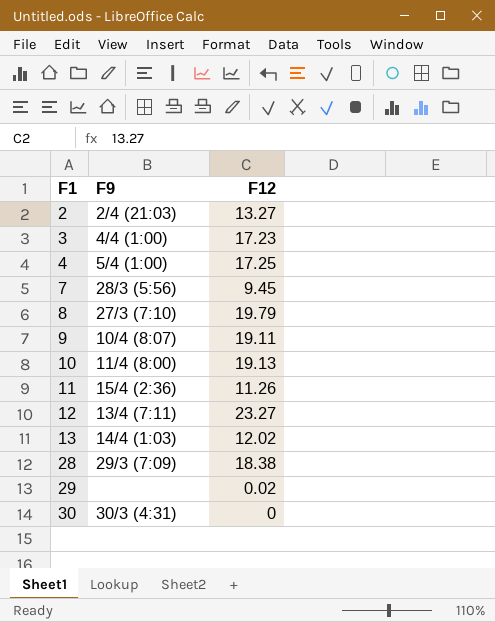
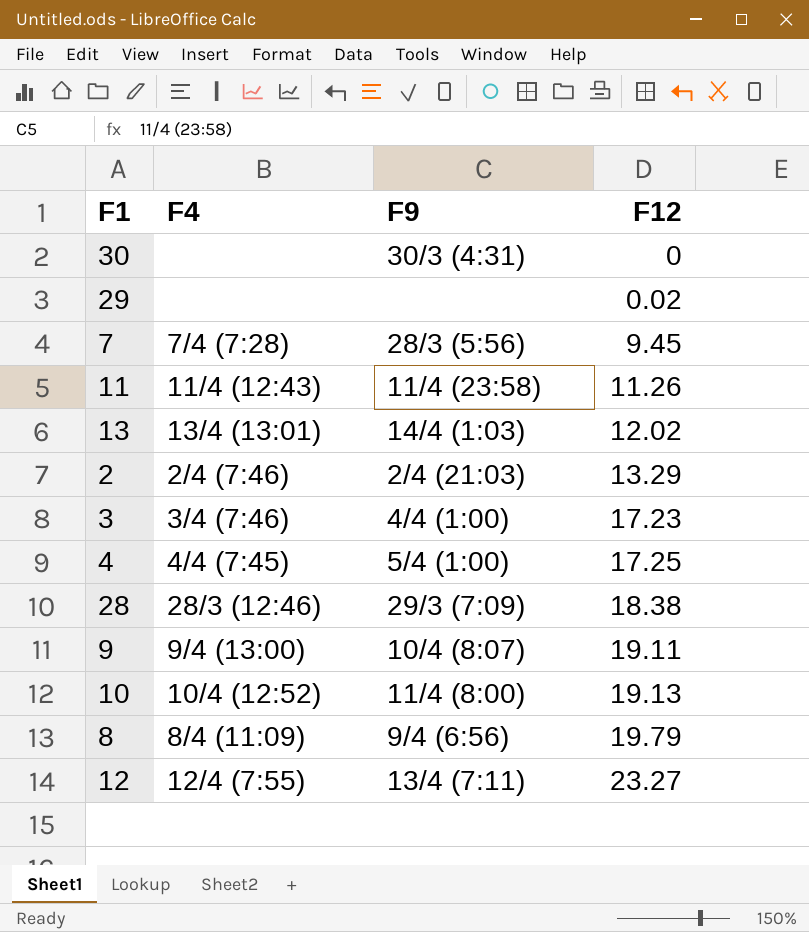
row order: F1 ascending -> F12 ascending
column F4 | position: none -> 2
11 | F9: 15/4 (2:36) -> 11/4 (23:58)
2 | F12: 13.27 -> 13.29
8 | F9: 27/3 (7:10) -> 9/4 (6:56)

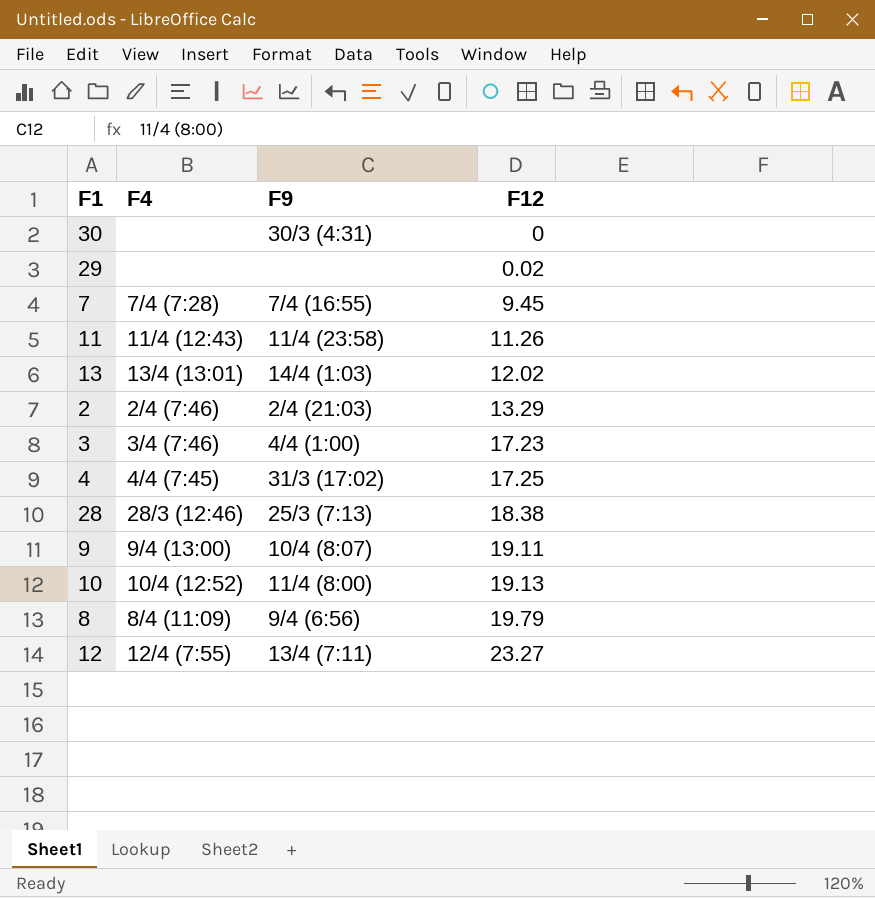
7 | F9: 28/3 (5:56) -> 7/4 (16:55)
4 | F9: 5/4 (1:00) -> 31/3 (17:02)
28 | F9: 29/3 (7:09) -> 25/3 (7:13)

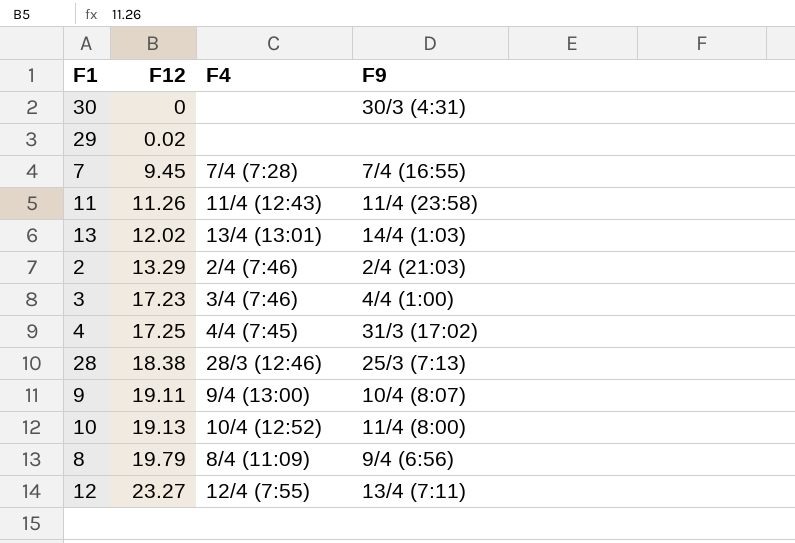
column F12 | position: 4 -> 2

